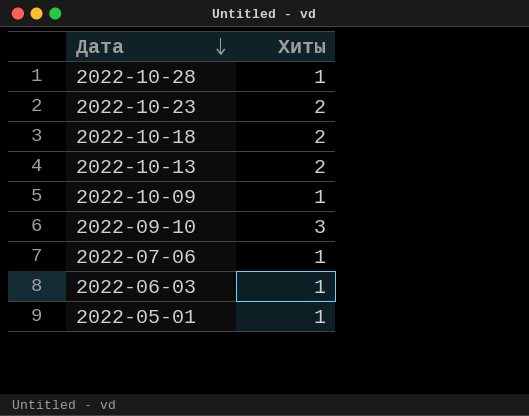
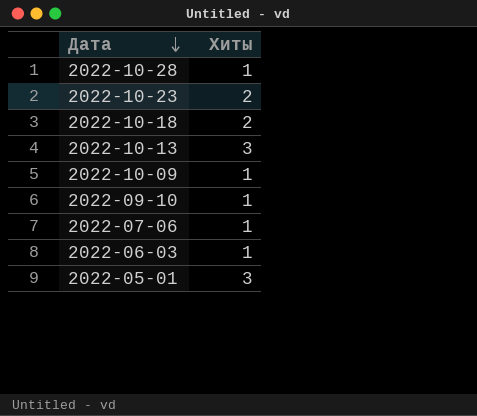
2022-10-13 | Хиты: 2 -> 3
2022-09-10 | Хиты: 3 -> 1
2022-05-01 | Хиты: 1 -> 3

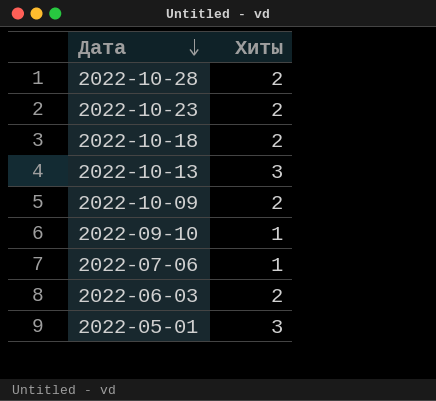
2022-10-28 | Хиты: 1 -> 2
2022-10-09 | Хиты: 1 -> 2
2022-06-03 | Хиты: 1 -> 2

